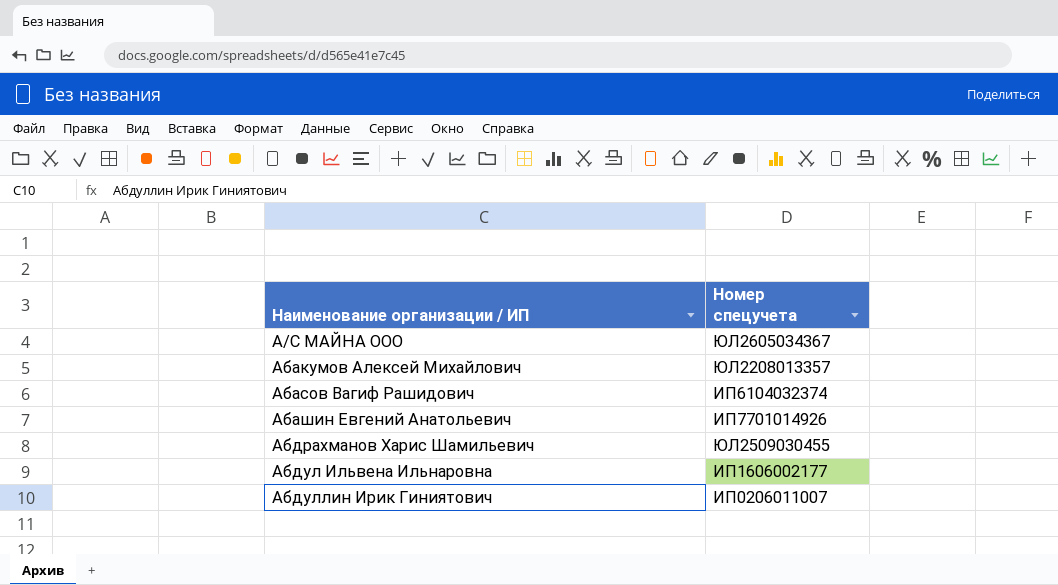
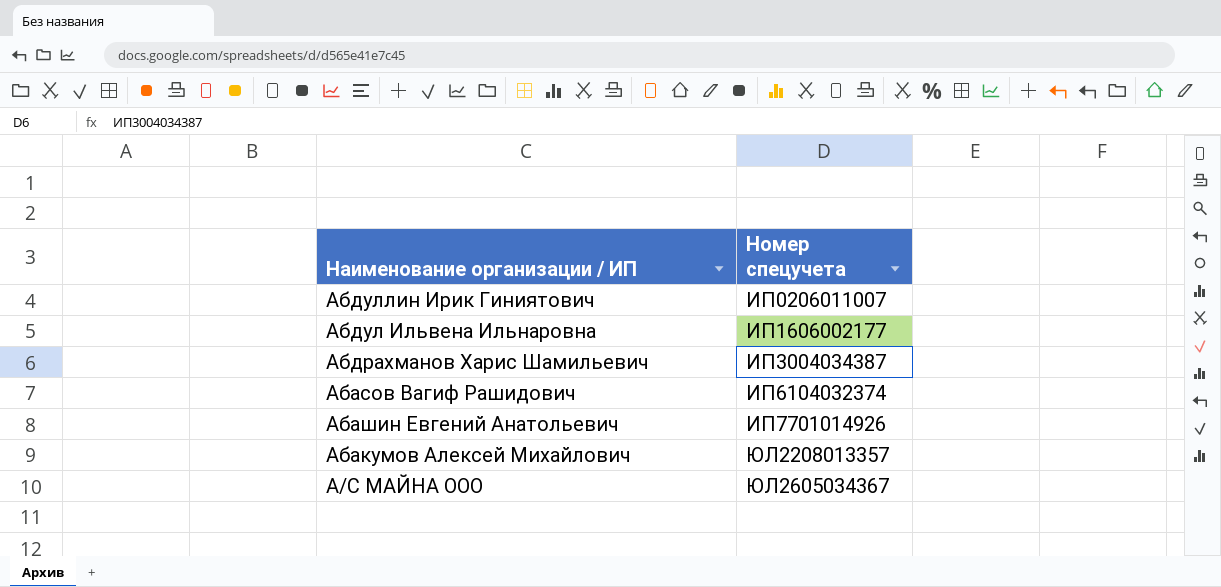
row order: Наименование организации / ИП ascending -> Номер спецучета ascending
Абдрахманов Харис Шамильевич | Номер спецучета: ЮЛ2509030455 -> ИП3004034387

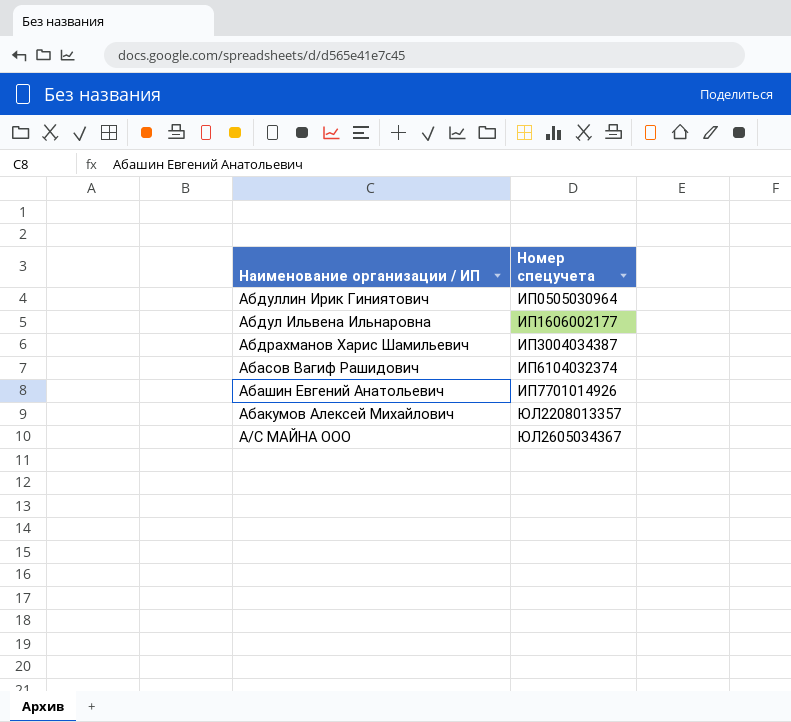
Абдуллин Ирик Гиниятович | Номер спецучета: ИП0206011007 -> ИП0505030964

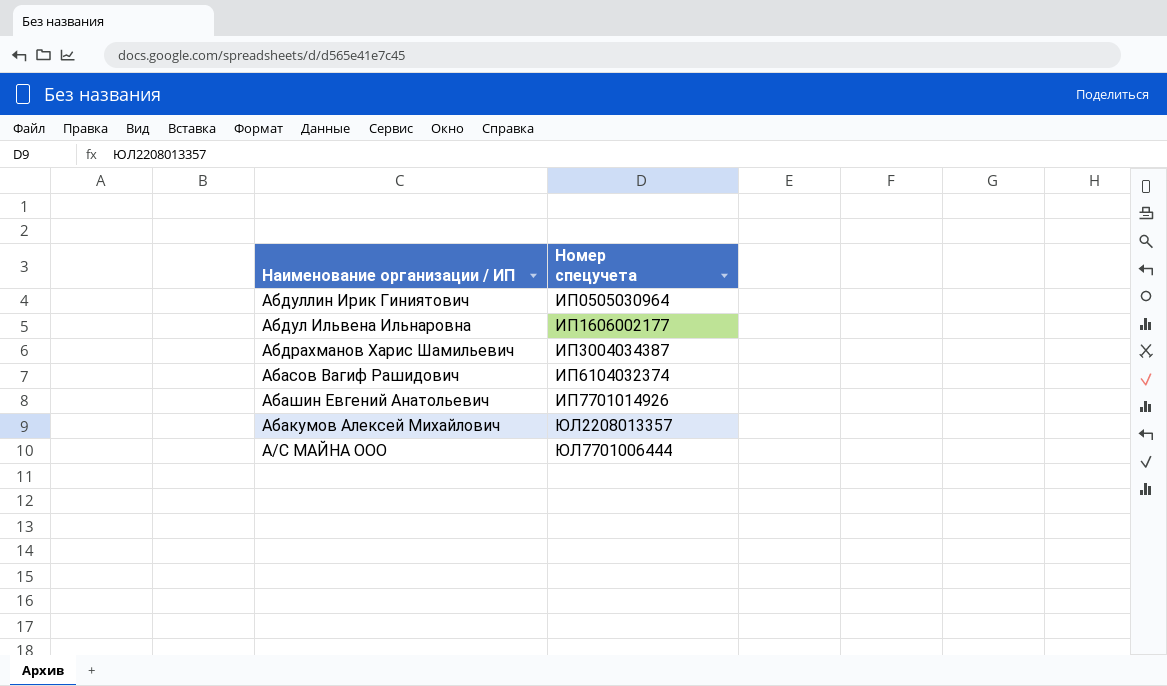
А/С МАЙНА ООО | Номер спецучета: ЮЛ2605034367 -> ЮЛ7701006444

